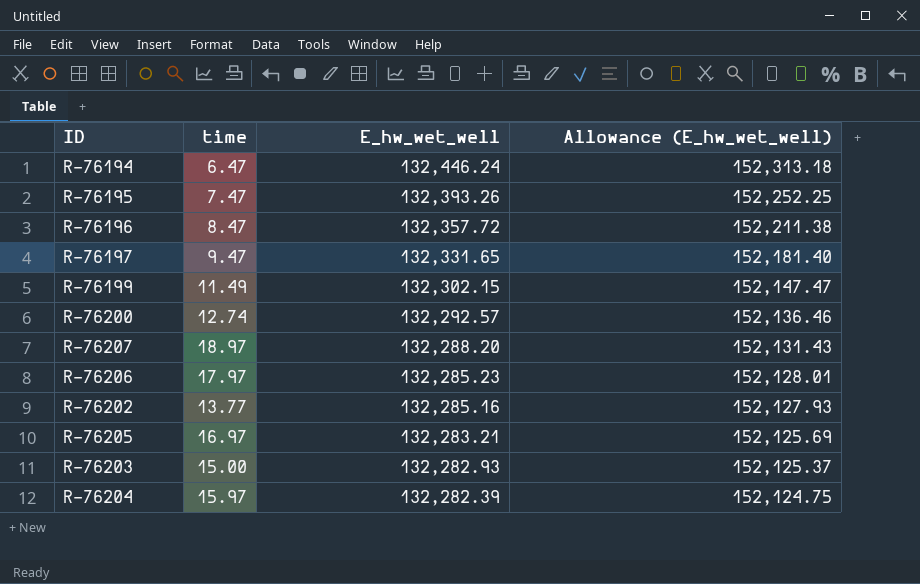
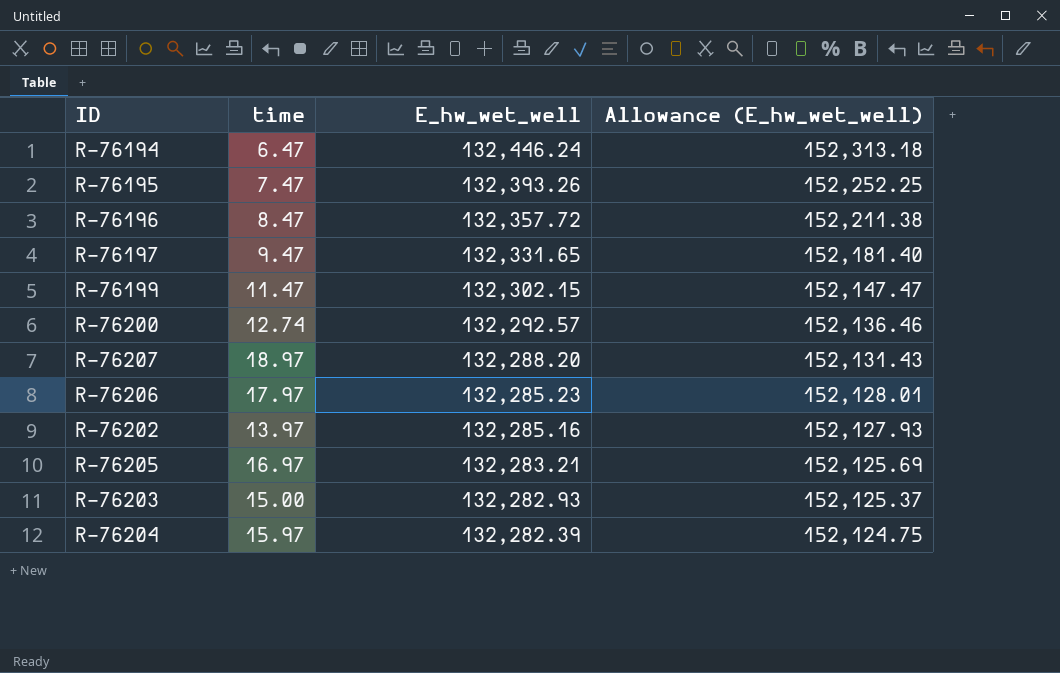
R-76199 | time: 11.49 -> 11.47
R-76202 | time: 13.77 -> 13.97

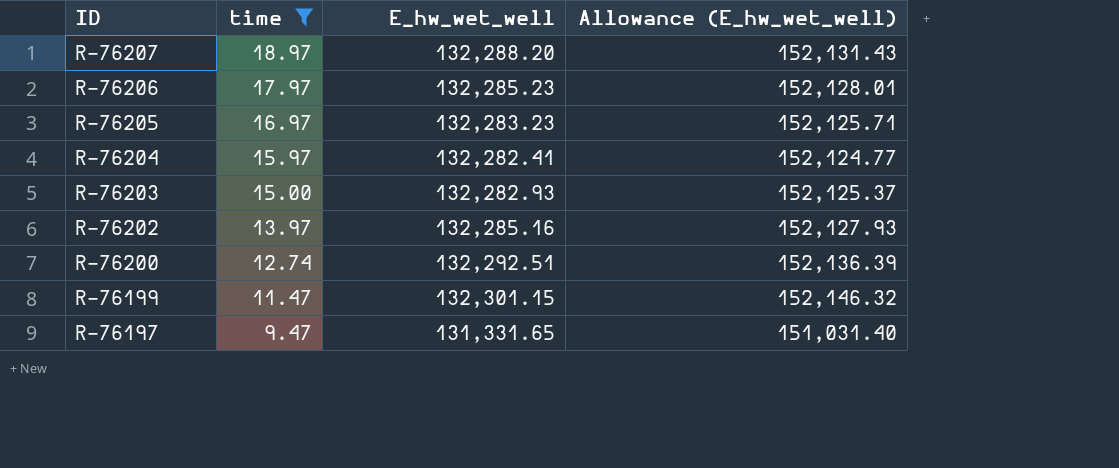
filter: none -> time >= 9.47
row order: E_hw_wet_well descending -> ID descending
R-76205 | E_hw_wet_well: 132,283.21 -> 132,283.23
R-76205 | Allowance (E_hw_wet_well): 152,125.69 -> 152,125.71
R-76204 | E_hw_wet_well: 132,282.39 -> 132,282.41
R-76204 | Allowance (E_hw_wet_well): 152,124.75 -> 152,124.77
R-76200 | E_hw_wet_well: 132,292.57 -> 132,292.51
R-76200 | Allowance (E_hw_wet_well): 152,136.46 -> 152,136.39
R-76199 | E_hw_wet_well: 132,302.15 -> 132,301.15
R-76199 | Allowance (E_hw_wet_well): 152,147.47 -> 152,146.32
R-76197 | E_hw_wet_well: 132,331.65 -> 131,331.65
R-76197 | Allowance (E_hw_wet_well): 152,181.40 -> 151,031.40

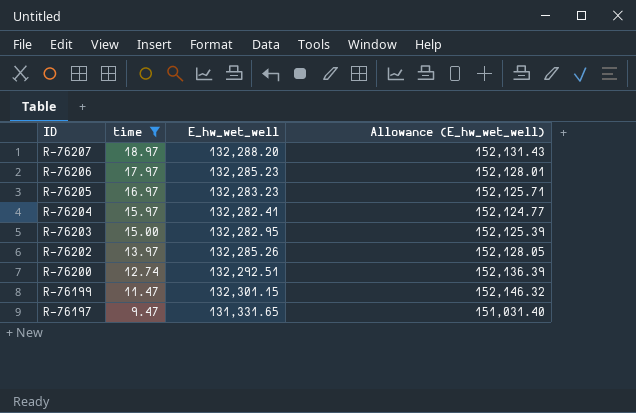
R-76203 | E_hw_wet_well: 132,282.93 -> 132,282.95
R-76203 | Allowance (E_hw_wet_well): 152,125.37 -> 152,125.39
R-76202 | E_hw_wet_well: 132,285.16 -> 132,285.26
R-76202 | Allowance (E_hw_wet_well): 152,127.93 -> 152,128.05

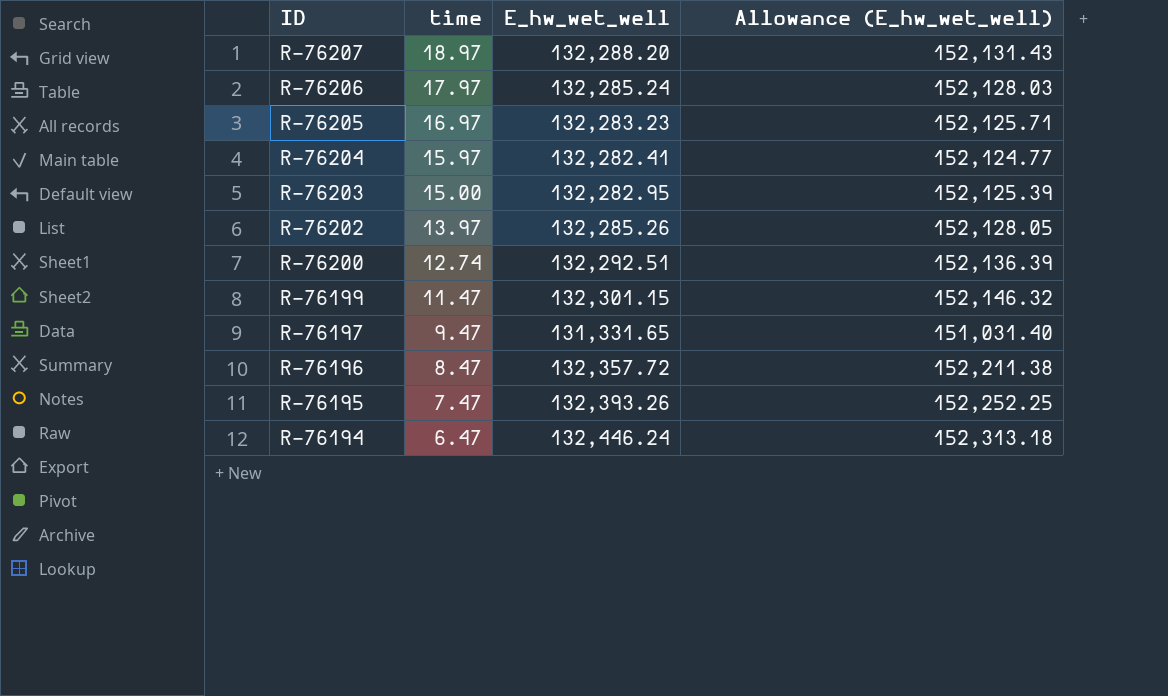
filter: time >= 9.47 -> none
R-76206 | E_hw_wet_well: 132,285.23 -> 132,285.24
R-76206 | Allowance (E_hw_wet_well): 152,128.01 -> 152,128.03

